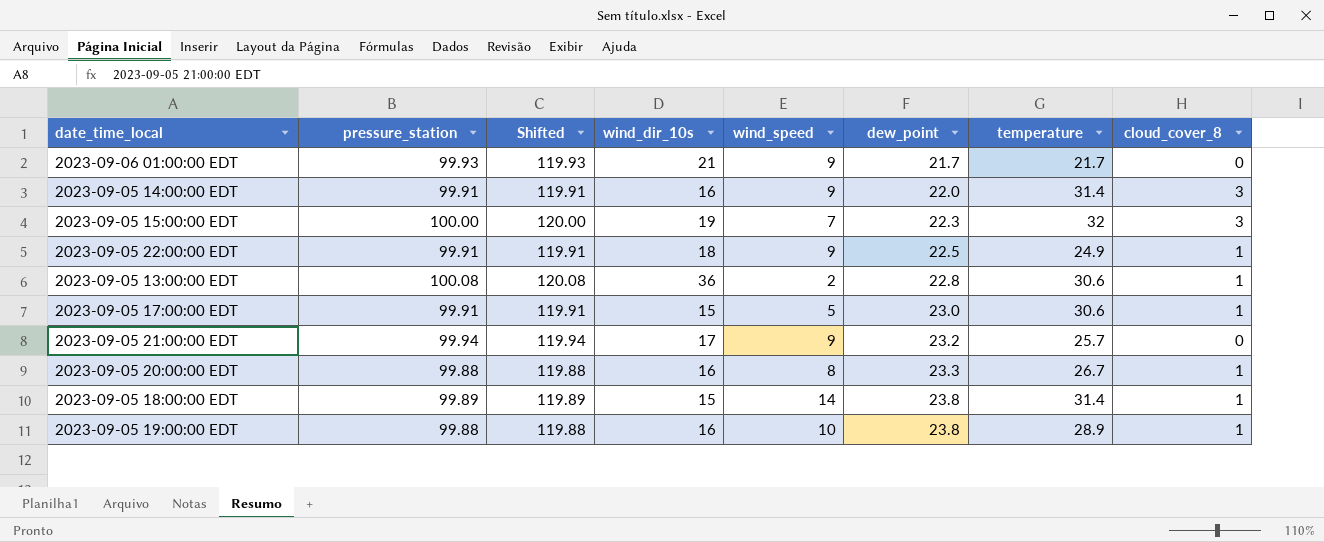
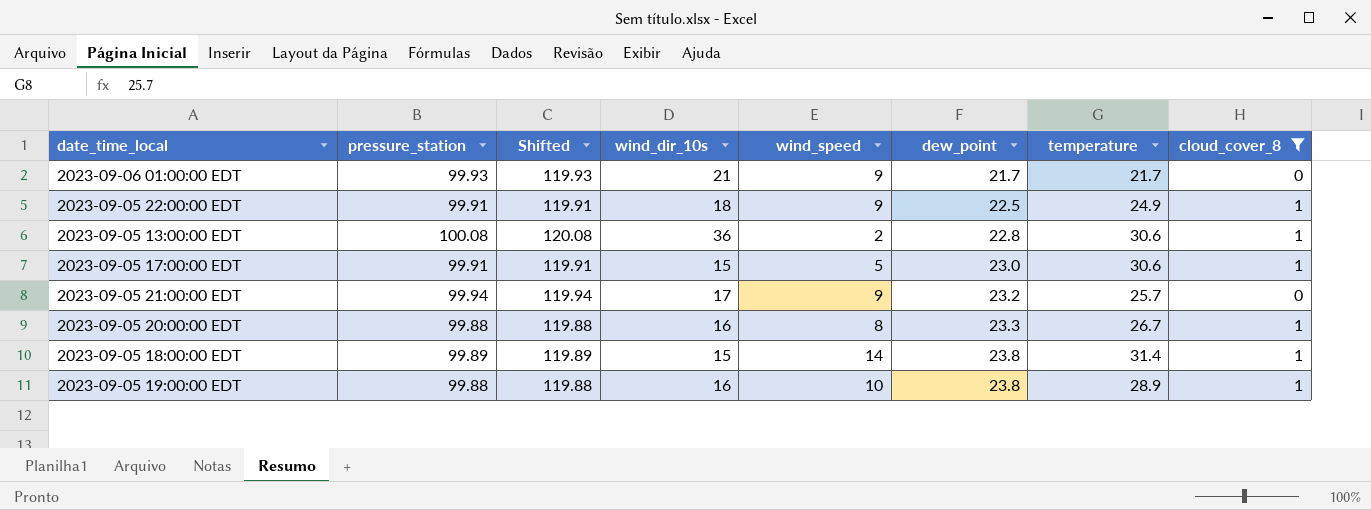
filter: none -> cloud_cover_8 != 3

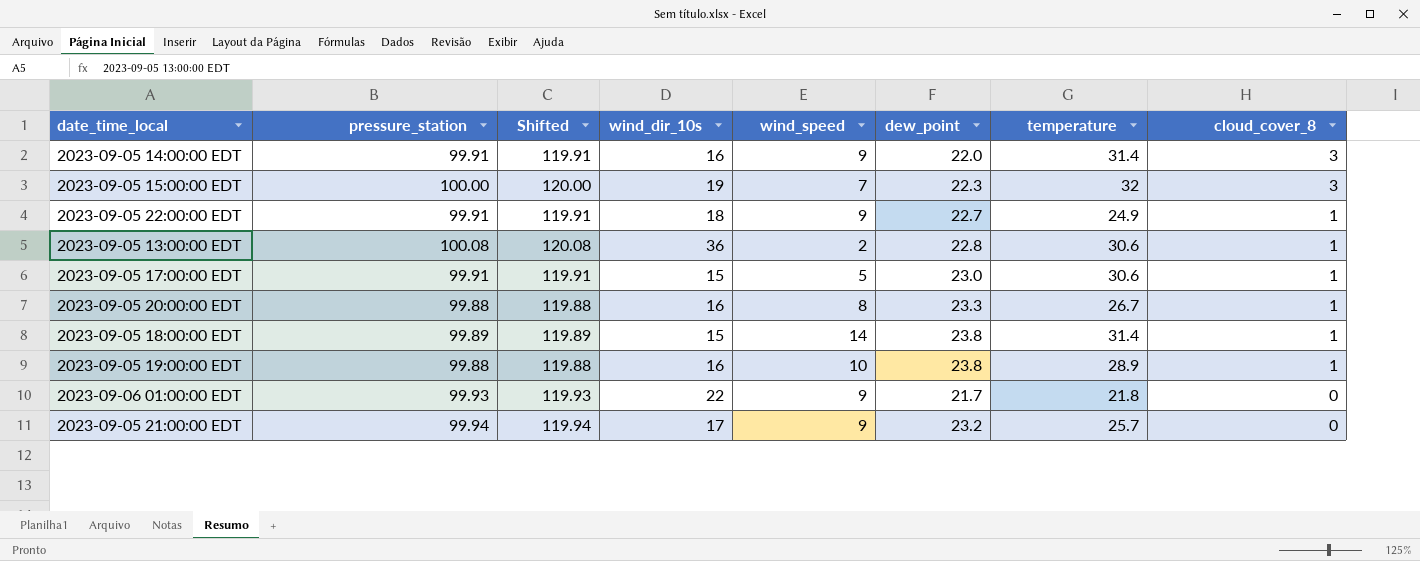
filter: cloud_cover_8 != 3 -> none
row order: dew_point ascending -> cloud_cover_8 descending
2023-09-05 22:00:00 EDT | dew_point: 22.5 -> 22.7
2023-09-06 01:00:00 EDT | wind_dir_10s: 21 -> 22
2023-09-06 01:00:00 EDT | temperature: 21.7 -> 21.8

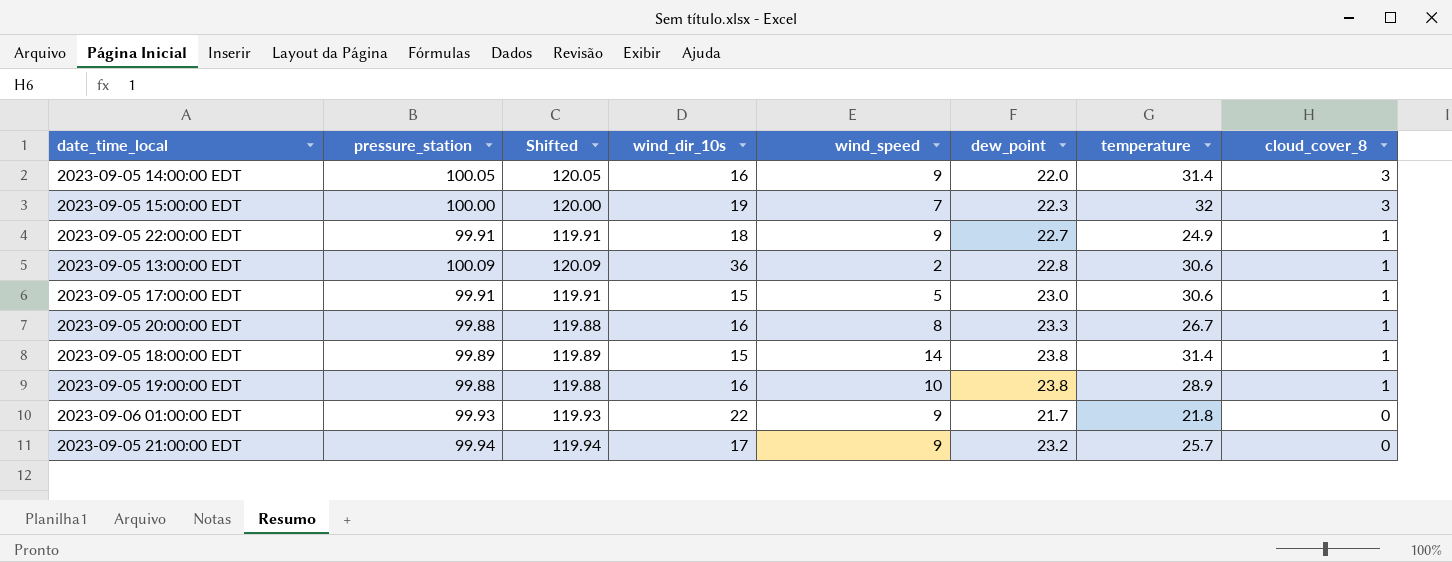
2023-09-05 14:00:00 EDT | pressure_station: 99.91 -> 100.05
2023-09-05 14:00:00 EDT | Shifted: 119.91 -> 120.05
2023-09-05 13:00:00 EDT | pressure_station: 100.08 -> 100.09
2023-09-05 13:00:00 EDT | Shifted: 120.08 -> 120.09

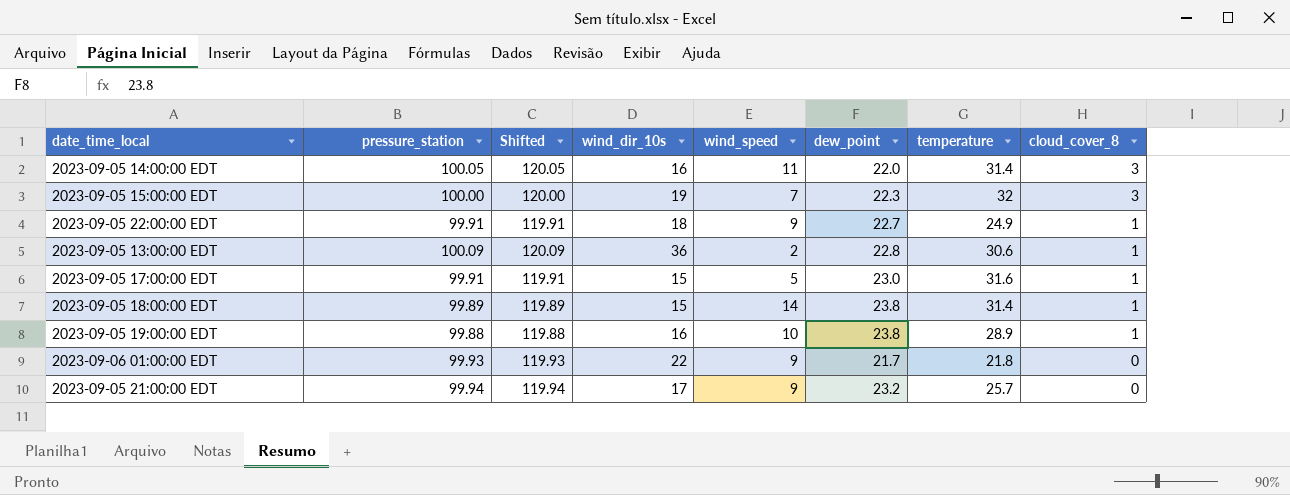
row 2023-09-05 20:00:00 EDT: 99.88 | 119.88 | 16 | 8 | 23.3 | 26.7 | 1 -> none
2023-09-05 14:00:00 EDT | wind_speed: 9 -> 11
2023-09-05 17:00:00 EDT | temperature: 30.6 -> 31.6

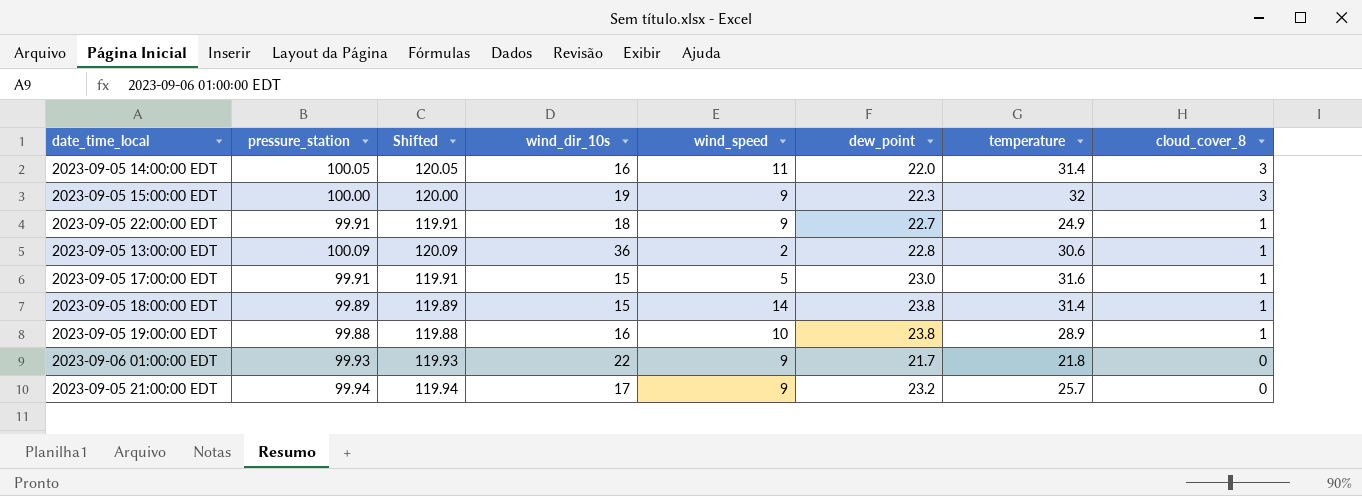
2023-09-05 15:00:00 EDT | wind_speed: 7 -> 9

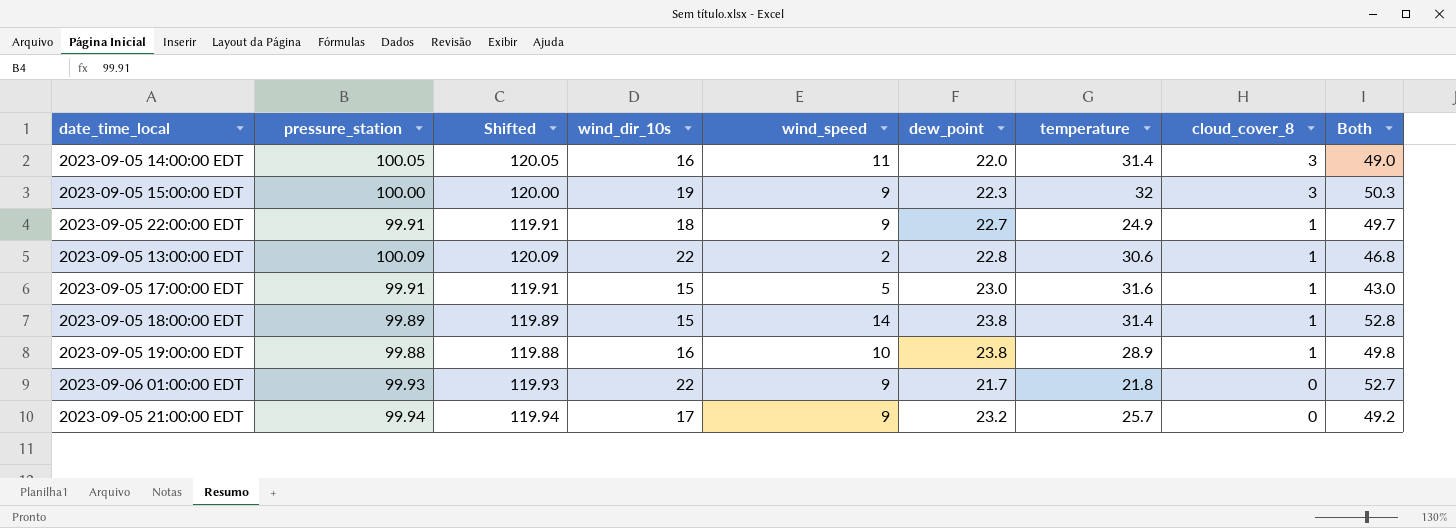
column Both | formula: none -> [wind_dir_10s] + [wind_speed] + [dew_point]
2023-09-05 13:00:00 EDT | wind_dir_10s: 36 -> 22

